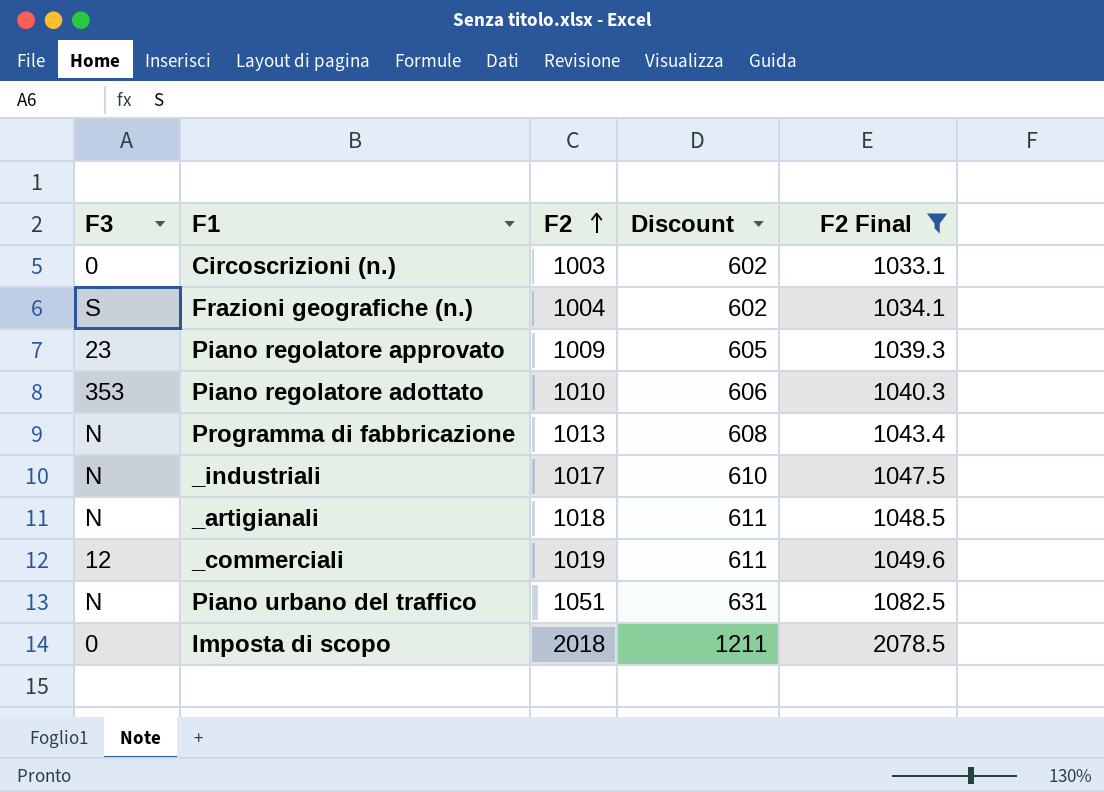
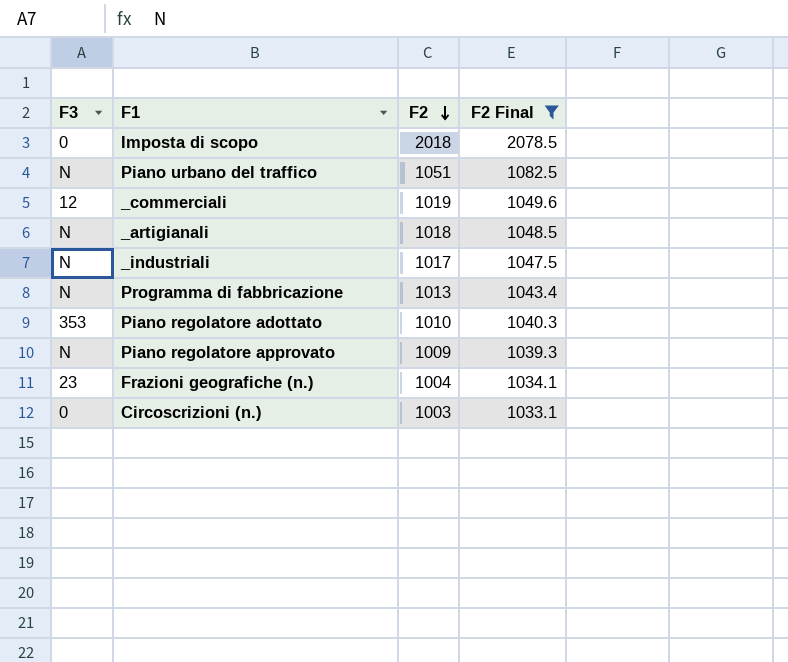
row order: F2 ascending -> F2 descending
column Discount | formula: [F2] * 0.6 -> none
Piano regolatore approvato | F3: 23 -> N
Frazioni geografiche (n.) | F3: S -> 23

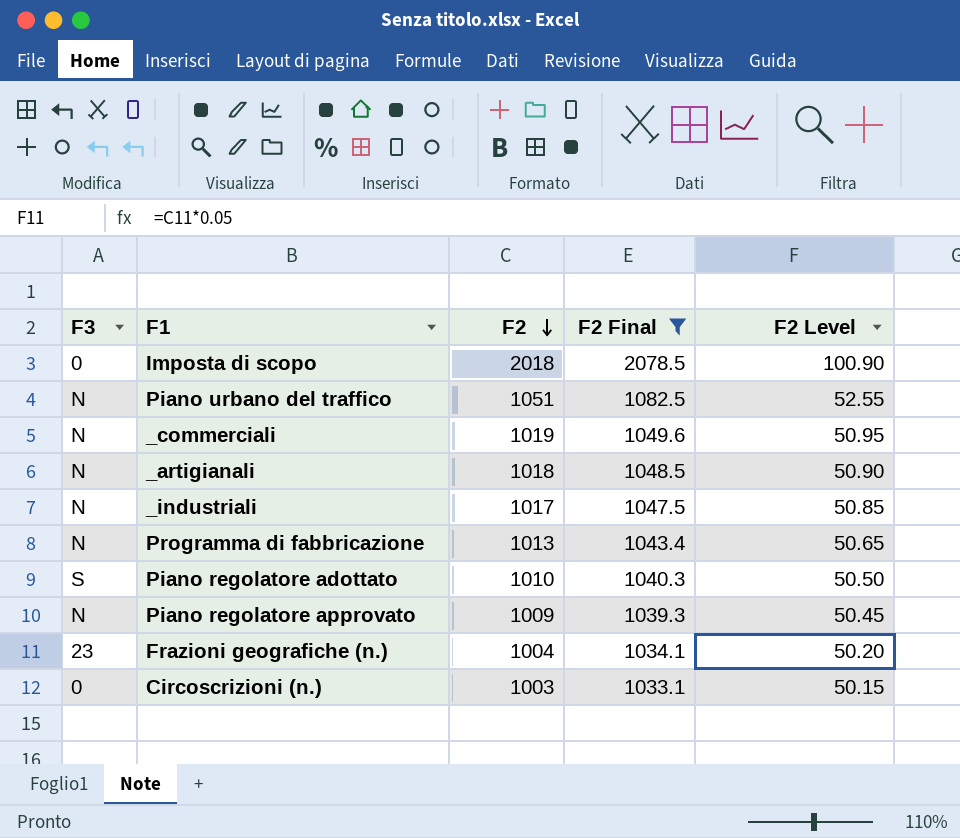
column F2 Level | formula: none -> [F2] * 0.05
_commerciali | F3: 12 -> N
Piano regolatore adottato | F3: 353 -> S

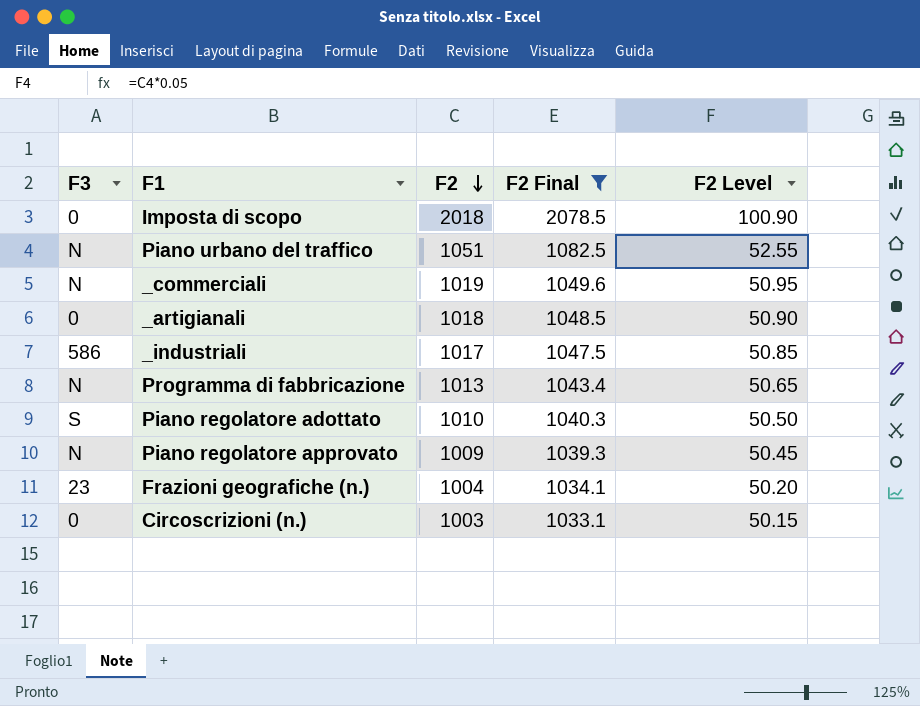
_artigianali | F3: N -> 0
_industriali | F3: N -> 586

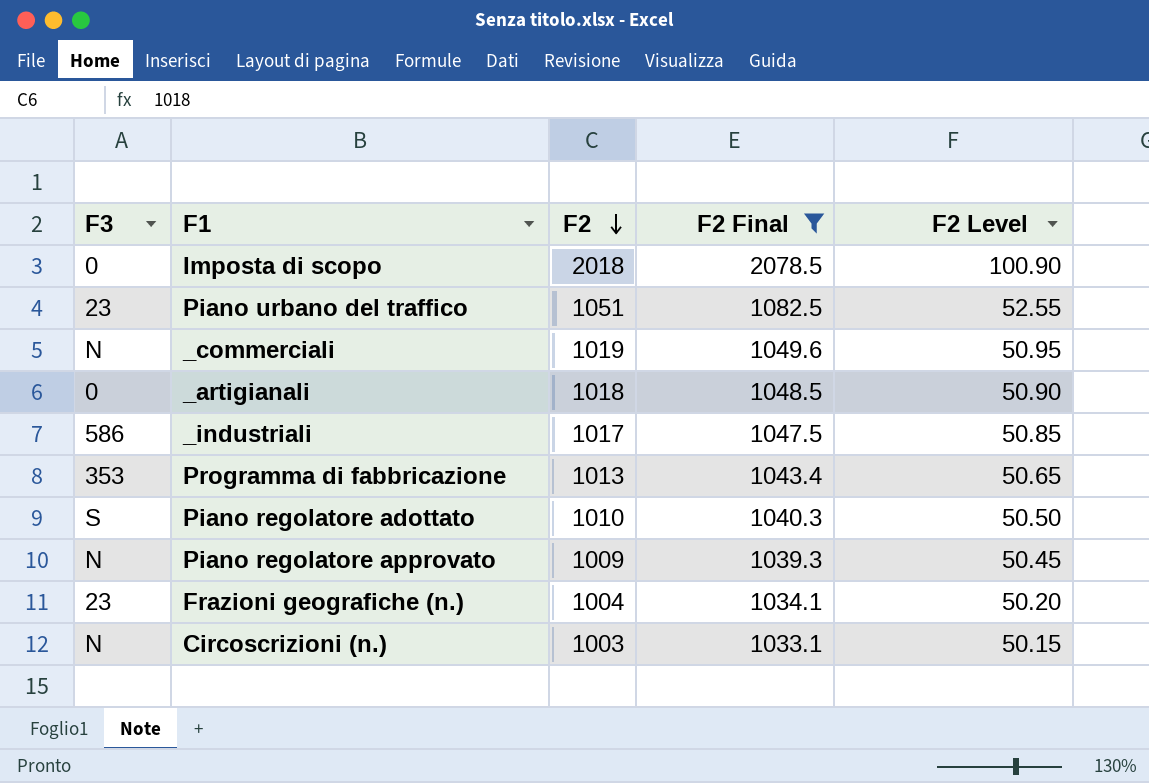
Piano urbano del traffico | F3: N -> 23
Programma di fabbricazione | F3: N -> 353
Circoscrizioni (n.) | F3: 0 -> N

